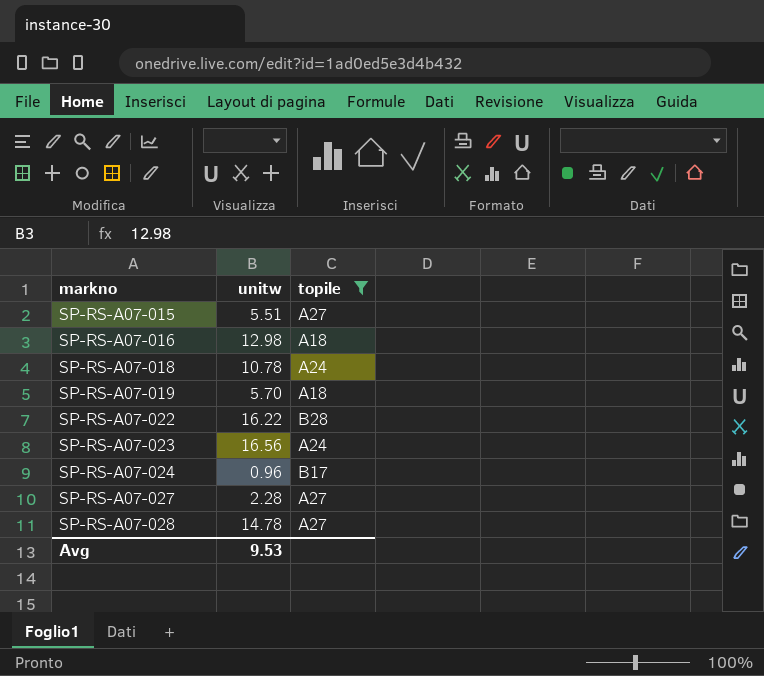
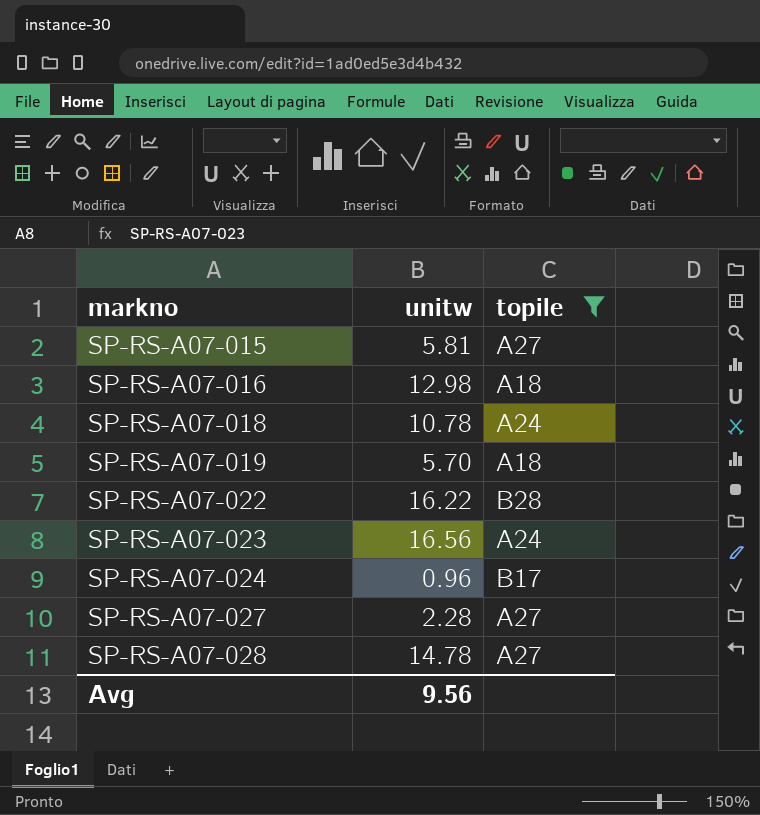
SP-RS-A07-015 | unitw: 5.51 -> 5.81
Avg | unitw: 9.53 -> 9.56

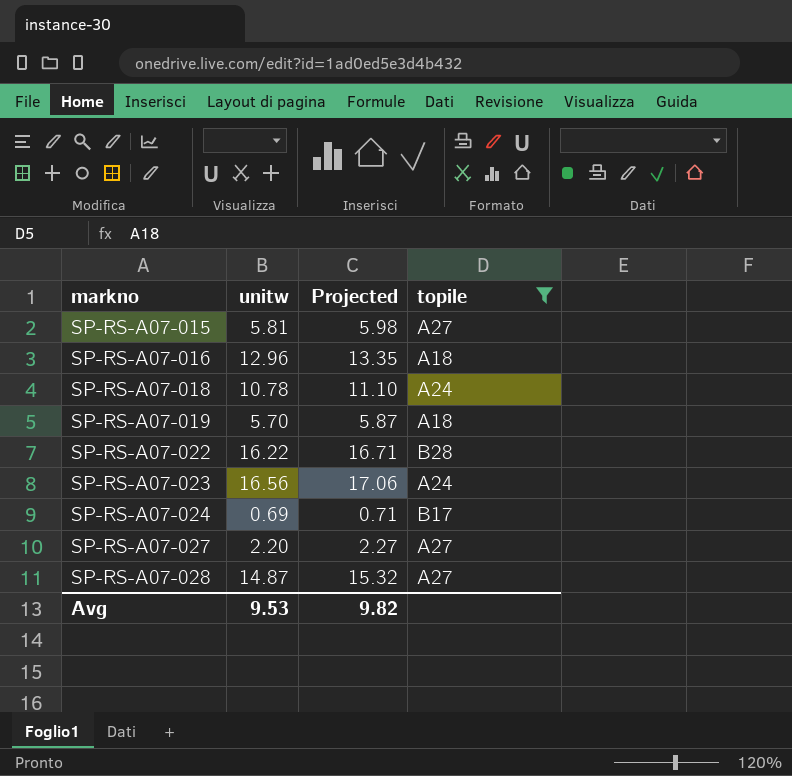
column Projected | formula: none -> [unitw] * 1.03
SP-RS-A07-016 | unitw: 12.98 -> 12.96
SP-RS-A07-024 | unitw: 0.96 -> 0.69
SP-RS-A07-027 | unitw: 2.28 -> 2.20
SP-RS-A07-028 | unitw: 14.78 -> 14.87
Avg | unitw: 9.56 -> 9.53

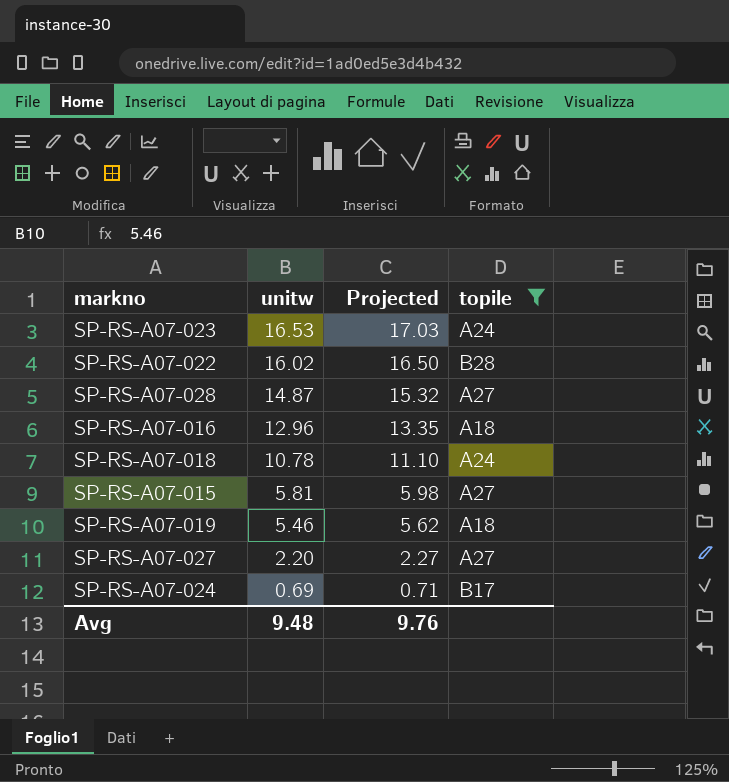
row order: markno ascending -> unitw descending
SP-RS-A07-023 | unitw: 16.56 -> 16.53
SP-RS-A07-023 | Projected: 17.06 -> 17.03
SP-RS-A07-022 | unitw: 16.22 -> 16.02
SP-RS-A07-022 | Projected: 16.71 -> 16.50
SP-RS-A07-019 | unitw: 5.70 -> 5.46
SP-RS-A07-019 | Projected: 5.87 -> 5.62
Avg | unitw: 9.53 -> 9.48
Avg | Projected: 9.82 -> 9.76

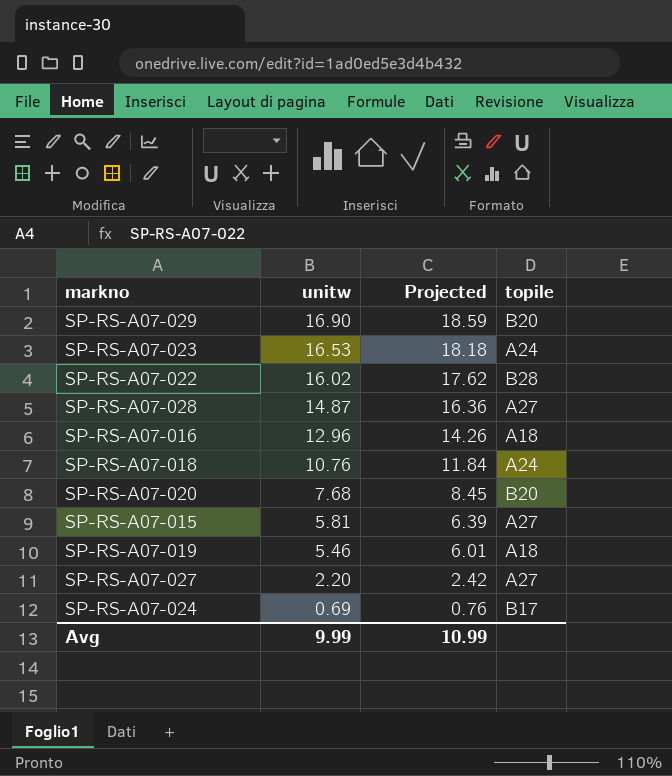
filter: topile != B20 -> none
column Projected | formula: [unitw] * 1.03 -> [unitw] * 1.1
SP-RS-A07-018 | unitw: 10.78 -> 10.76
Avg | unitw: 9.48 -> 9.99
Avg | Projected: 9.76 -> 10.99

